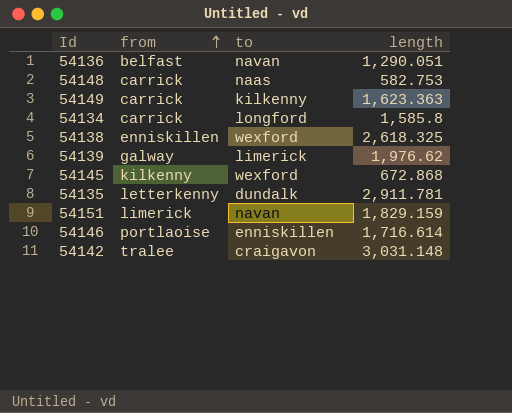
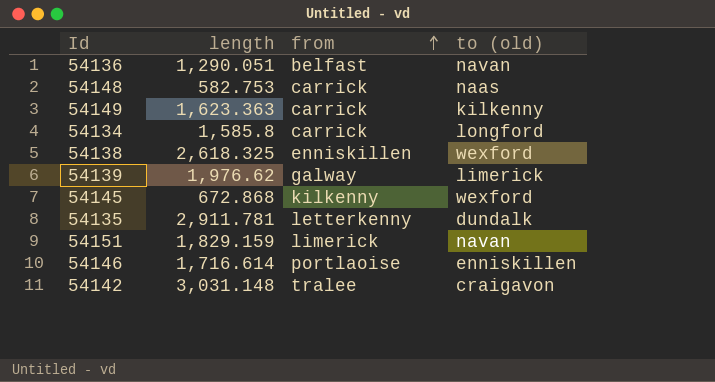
column length | position: 4 -> 2
column name: to -> to (old)

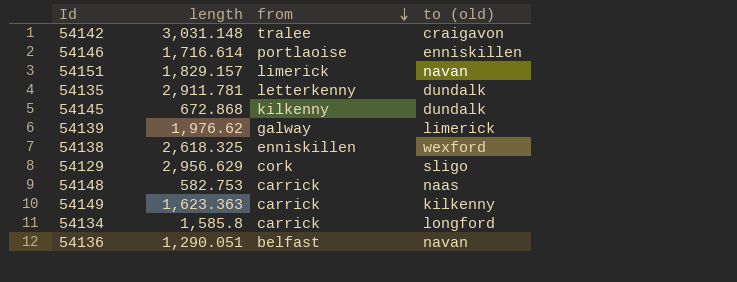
row order: from ascending -> from descending
54151 | length: 1,829.159 -> 1,829.157
54145 | to (old): wexford -> dundalk
row 54129: none -> 2,956.629 | cork | sligo

